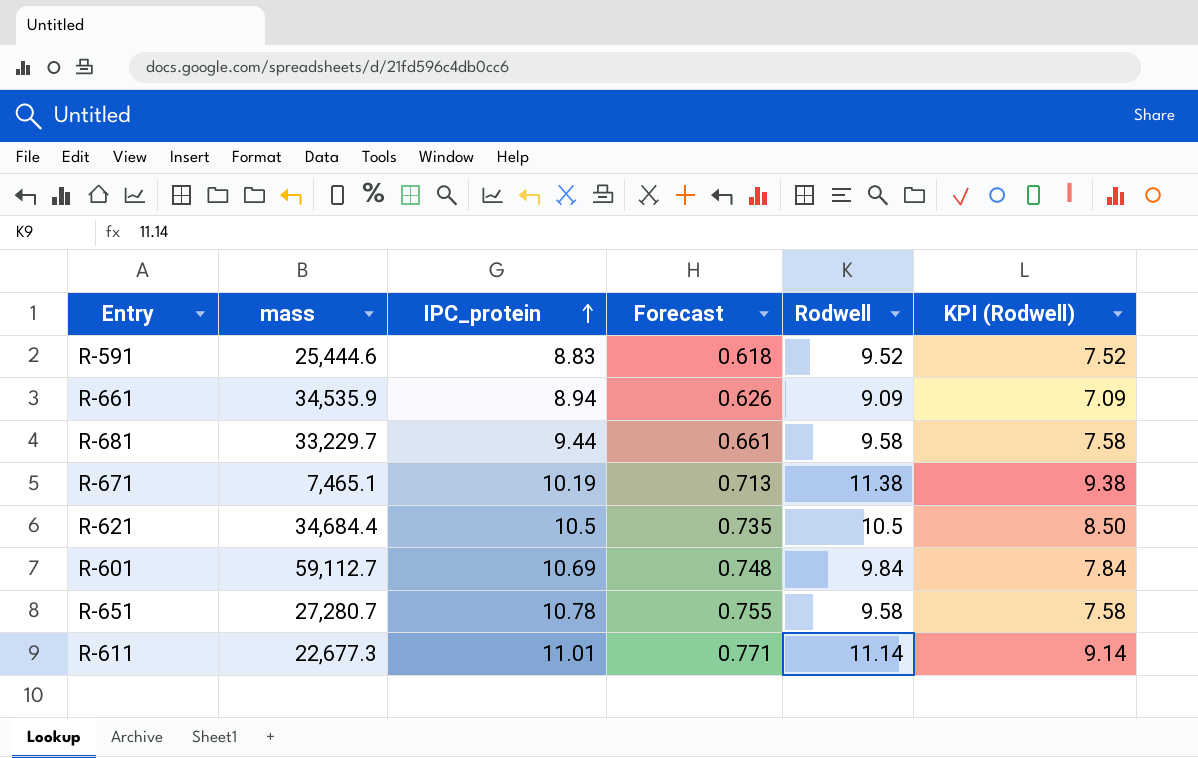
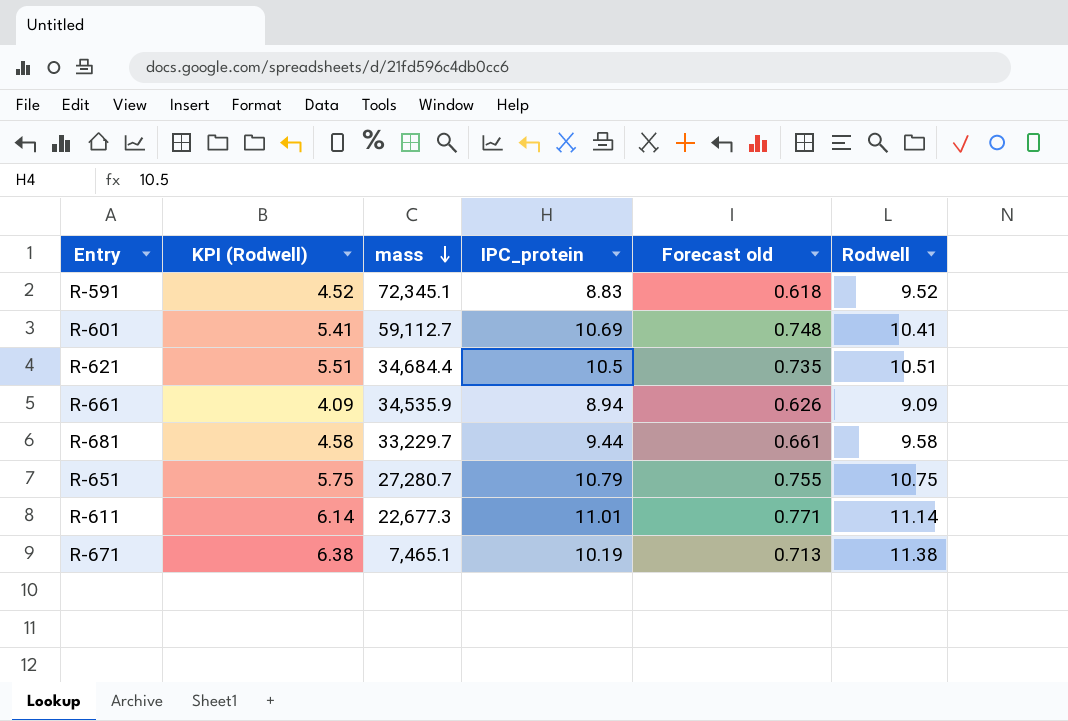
row order: IPC_protein ascending -> mass descending
column KPI (Rodwell) | formula: [Rodwell] - 2 -> [Rodwell] - 5
column KPI (Rodwell) | position: 6 -> 2
column name: Forecast -> Forecast old
R-591 | mass: 25,444.6 -> 72,345.1
R-601 | Rodwell: 9.84 -> 10.41
R-621 | Rodwell: 10.5 -> 10.51
R-651 | IPC_protein: 10.78 -> 10.79
R-651 | Rodwell: 9.58 -> 10.75

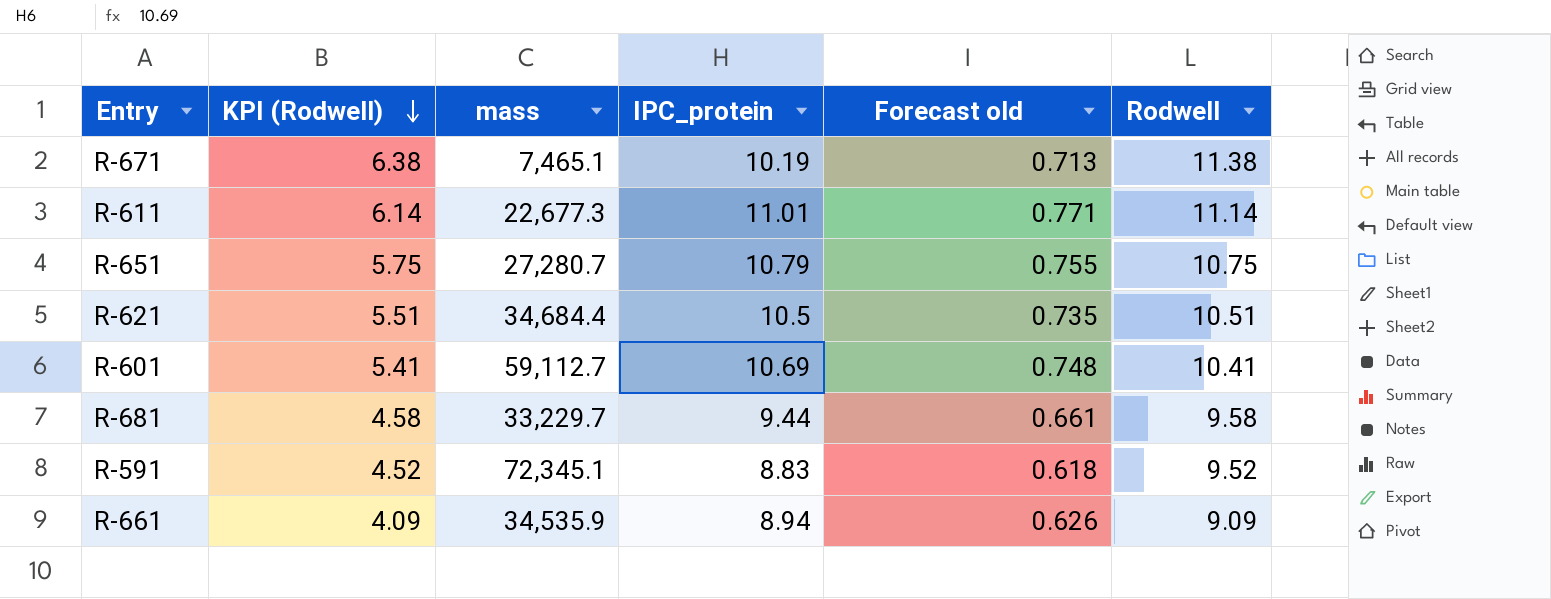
row order: mass descending -> KPI (Rodwell) descending

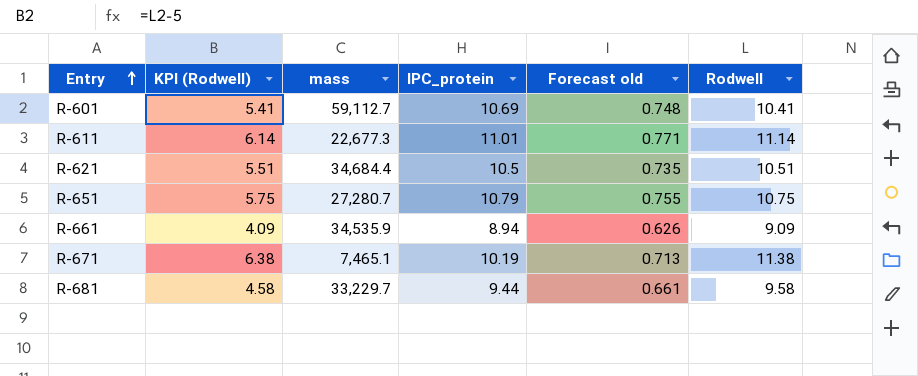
row order: KPI (Rodwell) descending -> Entry ascending
row R-591: 4.52 | 72,345.1 | 8.83 | 0.618 | 9.52 -> none

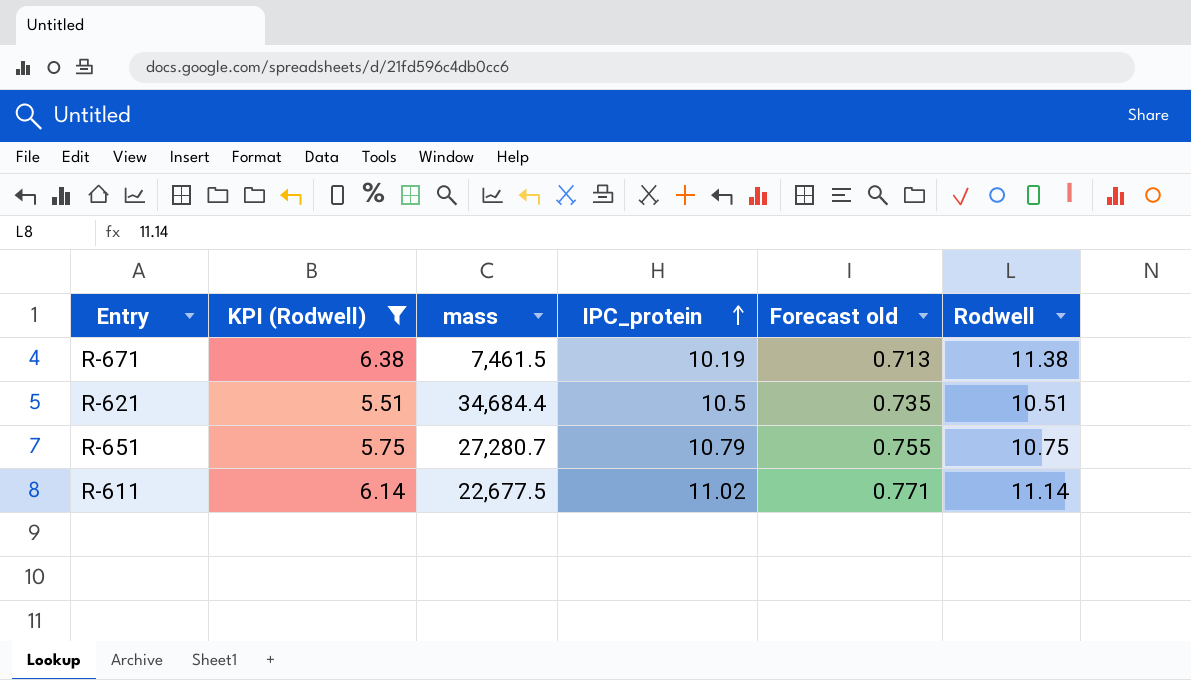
filter: none -> KPI (Rodwell) >= 5.51
row order: Entry ascending -> IPC_protein ascending
R-671 | mass: 7,465.1 -> 7,461.5
R-611 | mass: 22,677.3 -> 22,677.5
R-611 | IPC_protein: 11.01 -> 11.02

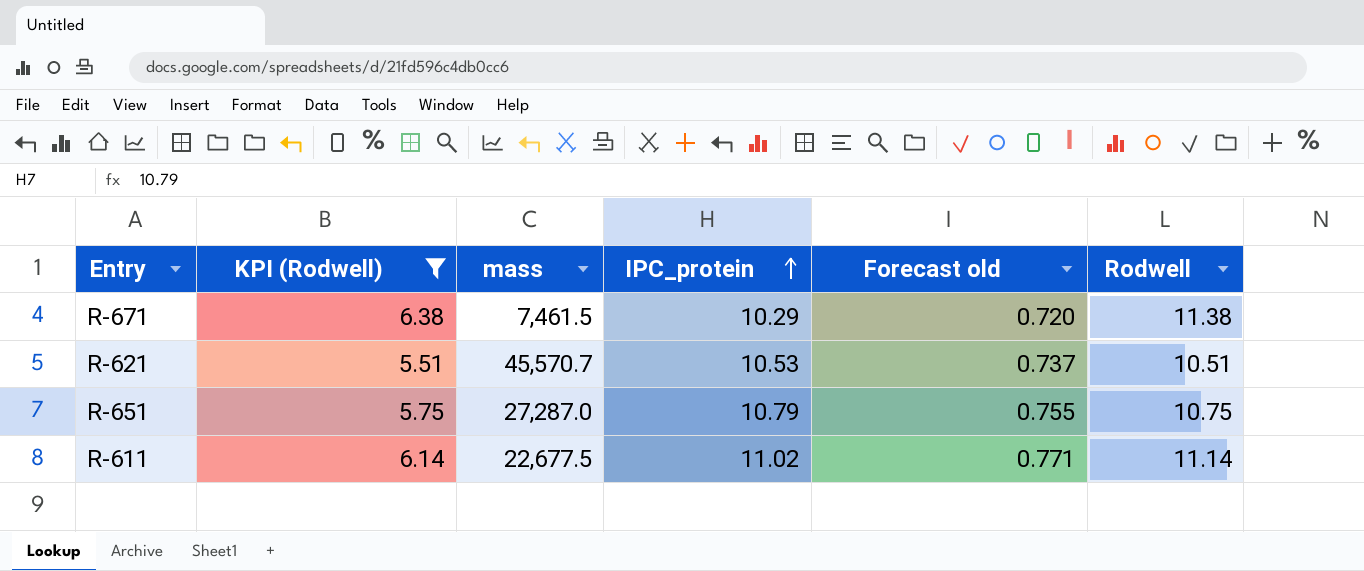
R-671 | IPC_protein: 10.19 -> 10.29
R-671 | Forecast old: 0.713 -> 0.720
R-621 | mass: 34,684.4 -> 45,570.7
R-621 | IPC_protein: 10.5 -> 10.53
R-621 | Forecast old: 0.735 -> 0.737
R-651 | mass: 27,280.7 -> 27,287.0

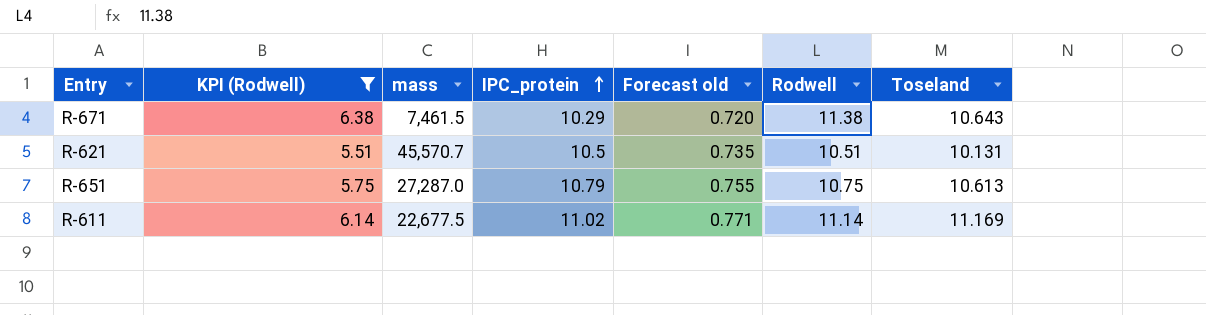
column Toseland | position: none -> 7
R-621 | IPC_protein: 10.53 -> 10.5
R-621 | Forecast old: 0.737 -> 0.735

